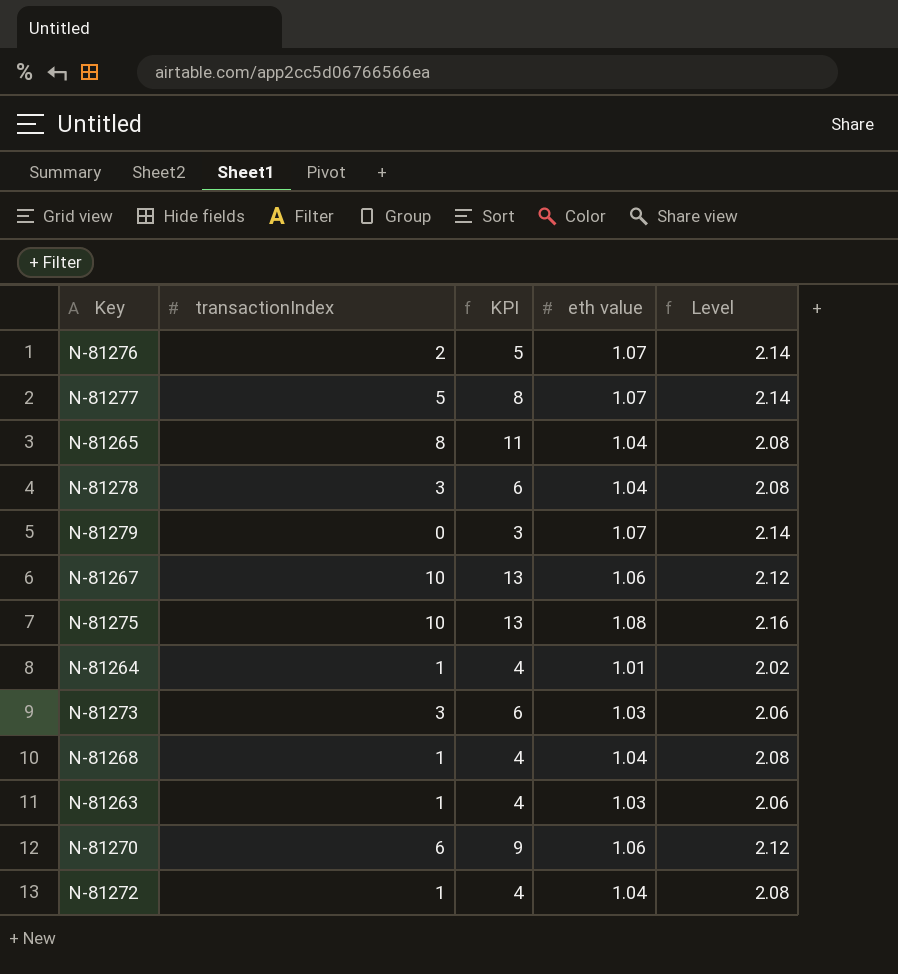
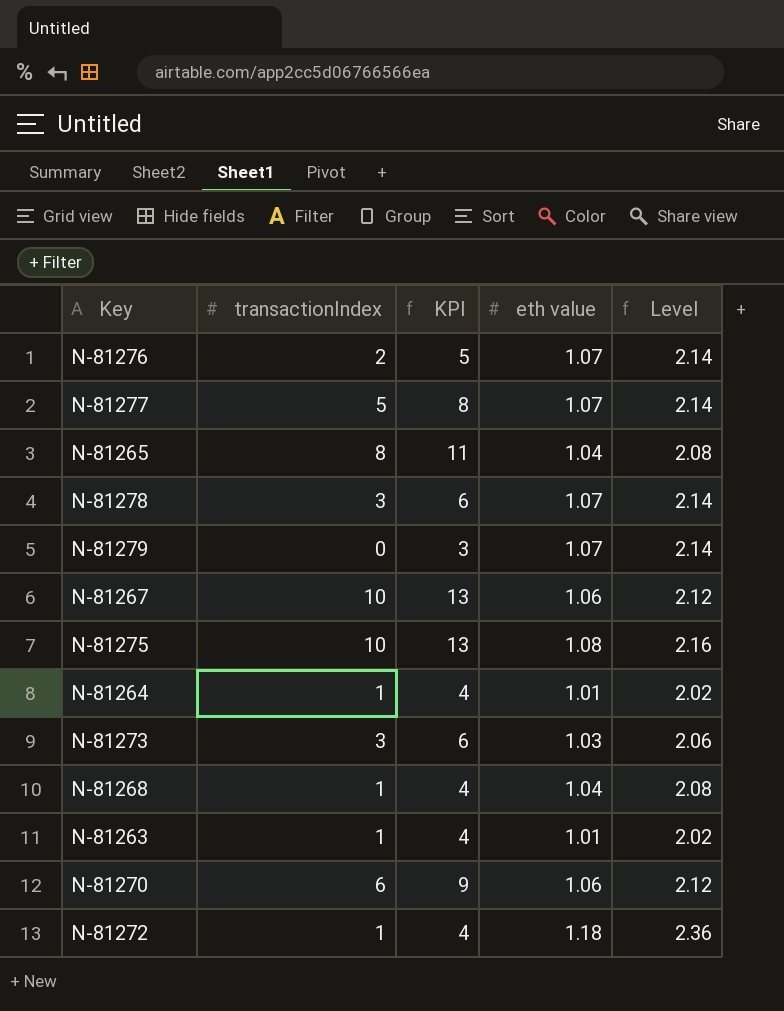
N-81278 | eth value: 1.04 -> 1.07
N-81278 | Level: 2.08 -> 2.14
N-81263 | eth value: 1.03 -> 1.01
N-81263 | Level: 2.06 -> 2.02
N-81272 | eth value: 1.04 -> 1.18
N-81272 | Level: 2.08 -> 2.36

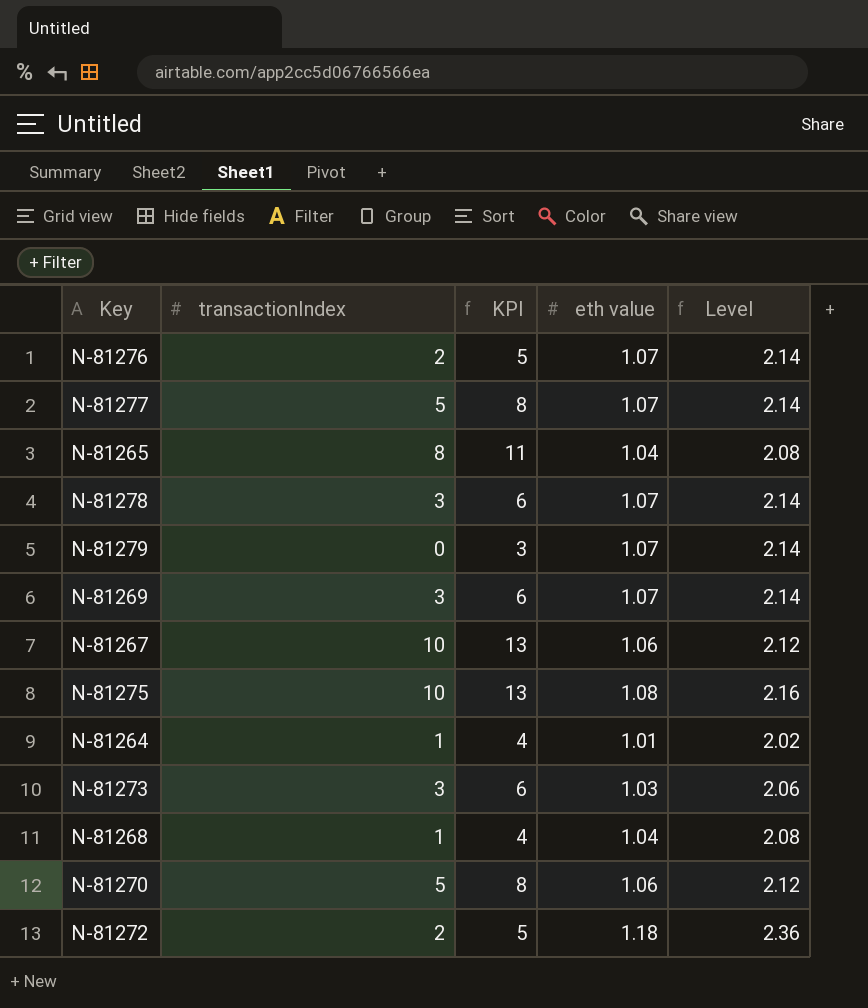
row N-81263: 1 | 4 | 1.01 | 2.02 -> none
row N-81269: none -> 3 | 6 | 1.07 | 2.14
N-81270 | transactionIndex: 6 -> 5
N-81270 | KPI: 9 -> 8
N-81272 | transactionIndex: 1 -> 2
N-81272 | KPI: 4 -> 5

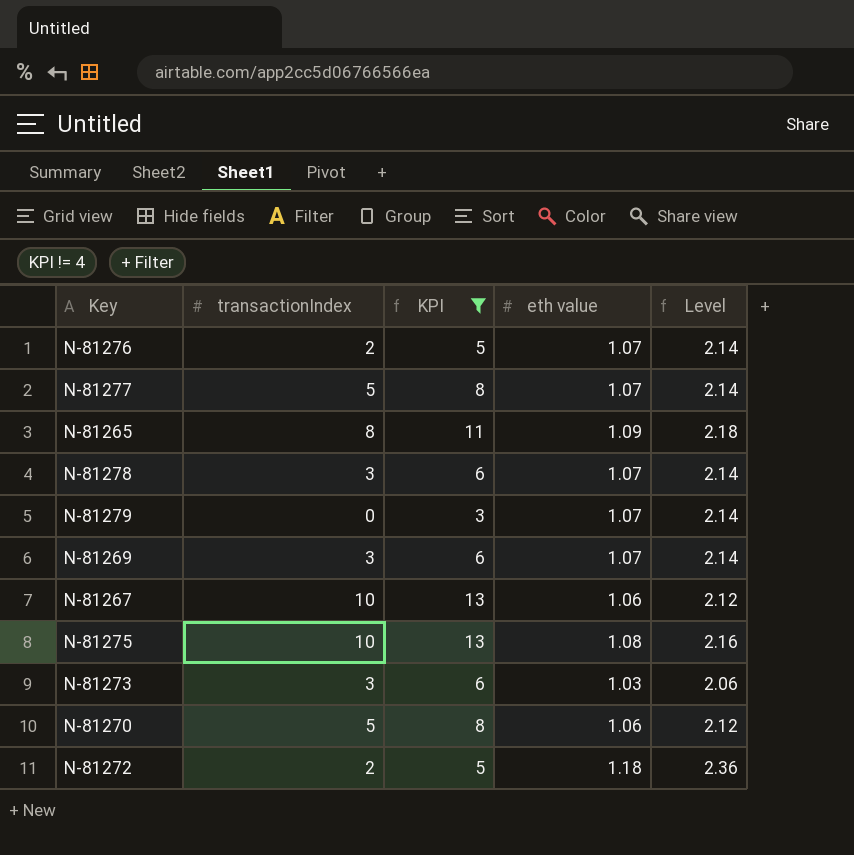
filter: none -> KPI != 4
N-81265 | eth value: 1.04 -> 1.09
N-81265 | Level: 2.08 -> 2.18

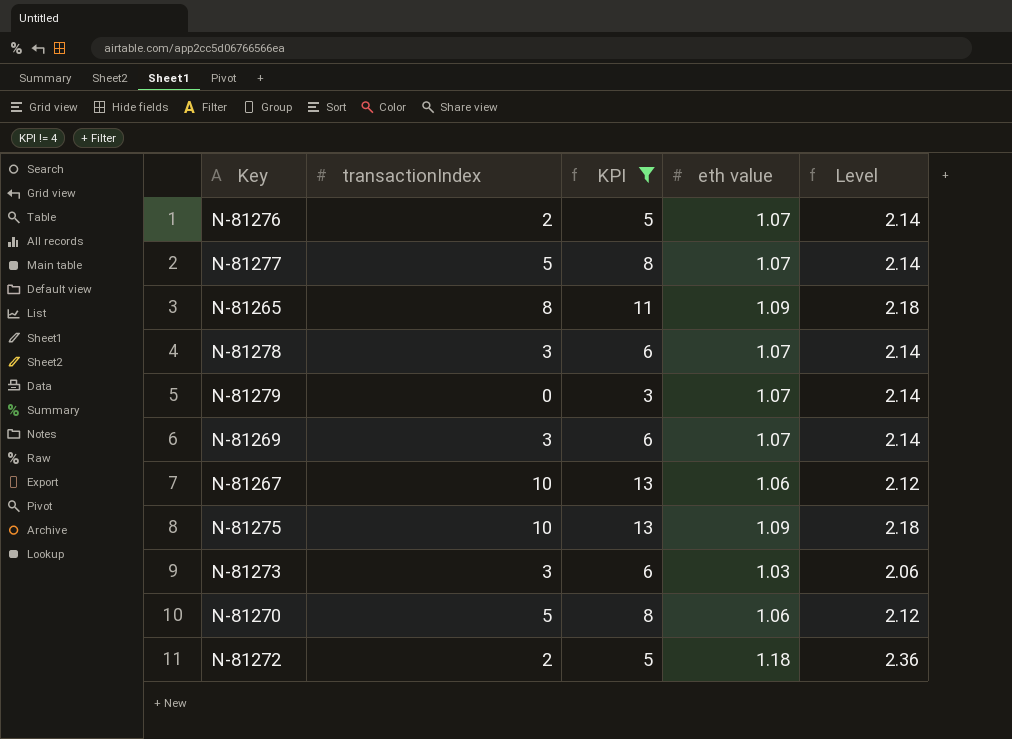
N-81275 | eth value: 1.08 -> 1.09
N-81275 | Level: 2.16 -> 2.18

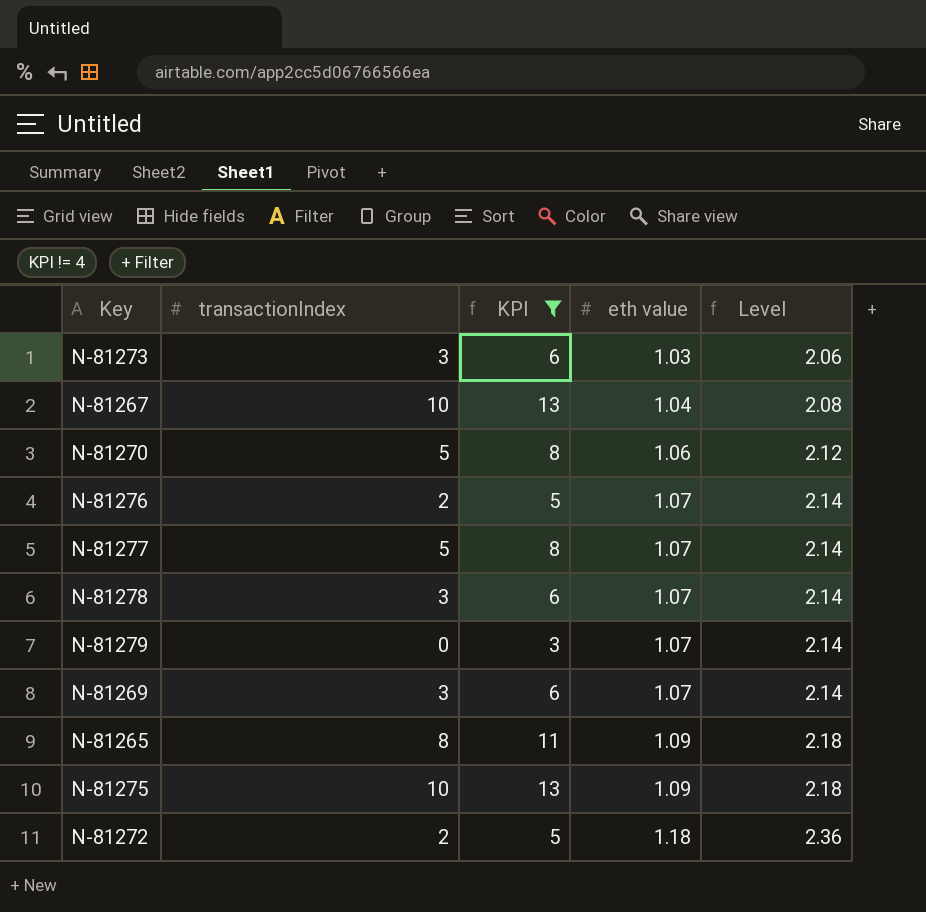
row order: none -> eth value ascending
N-81267 | eth value: 1.06 -> 1.04
N-81267 | Level: 2.12 -> 2.08

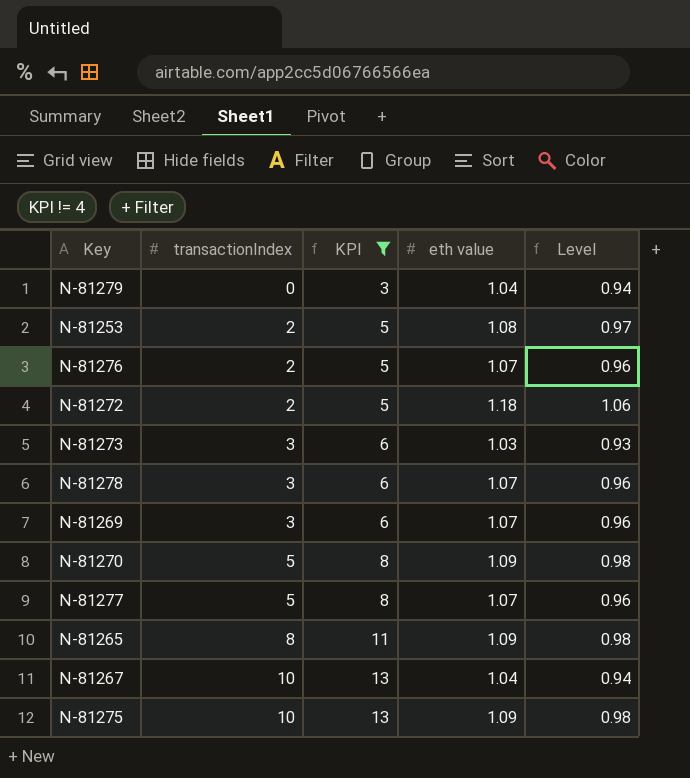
row order: eth value ascending -> transactionIndex ascending
column Level | formula: [eth value] * 2 -> [eth value] * 0.9
N-81279 | eth value: 1.07 -> 1.04
row N-81253: none -> 2 | 5 | 1.08 | 0.97
N-81270 | eth value: 1.06 -> 1.09

